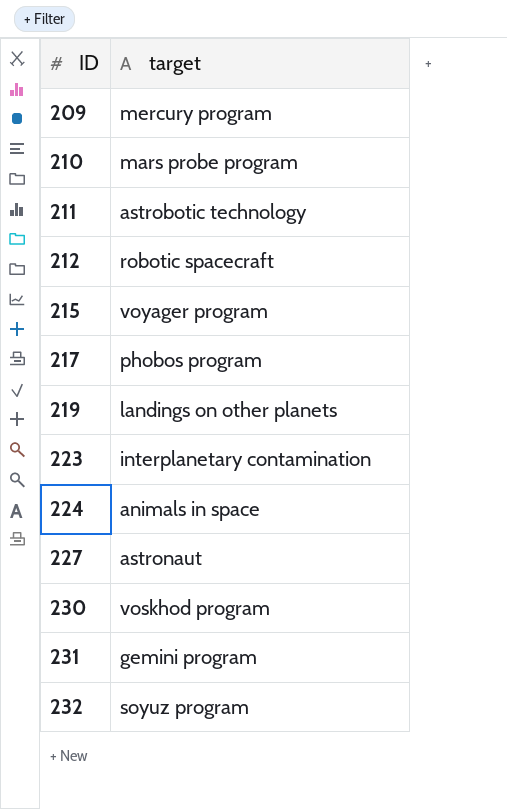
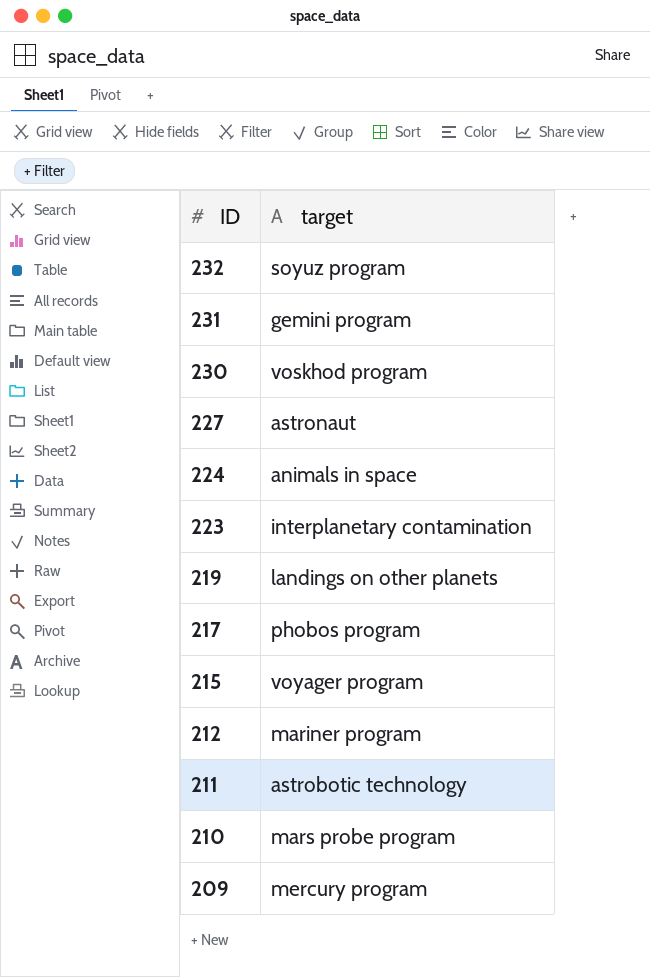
row order: ID ascending -> ID descending
212 | target: robotic spacecraft -> mariner program

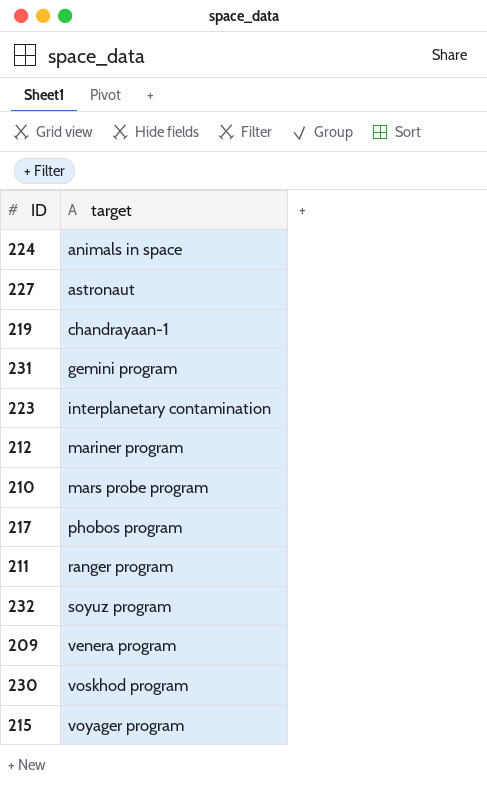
row order: ID descending -> target ascending
219 | target: landings on other planets -> chandrayaan-1
211 | target: astrobotic technology -> ranger program
209 | target: mercury program -> venera program

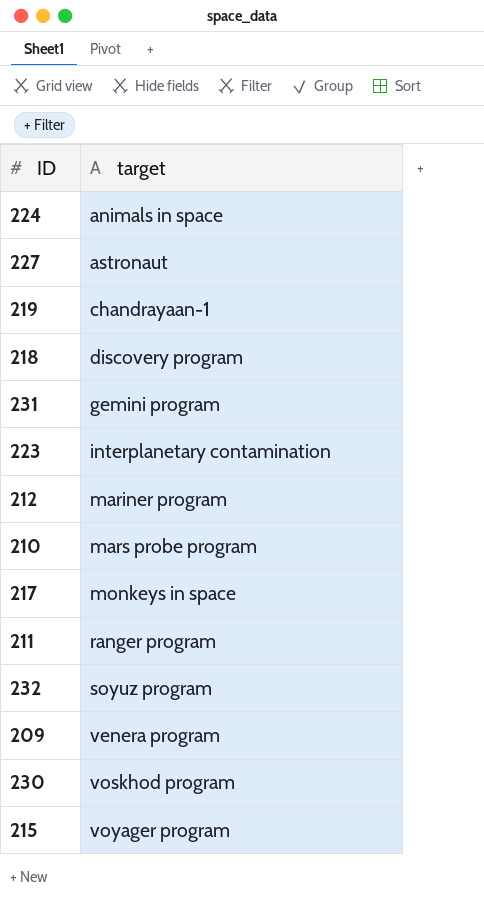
row 218: none -> discovery program
217 | target: phobos program -> monkeys in space

